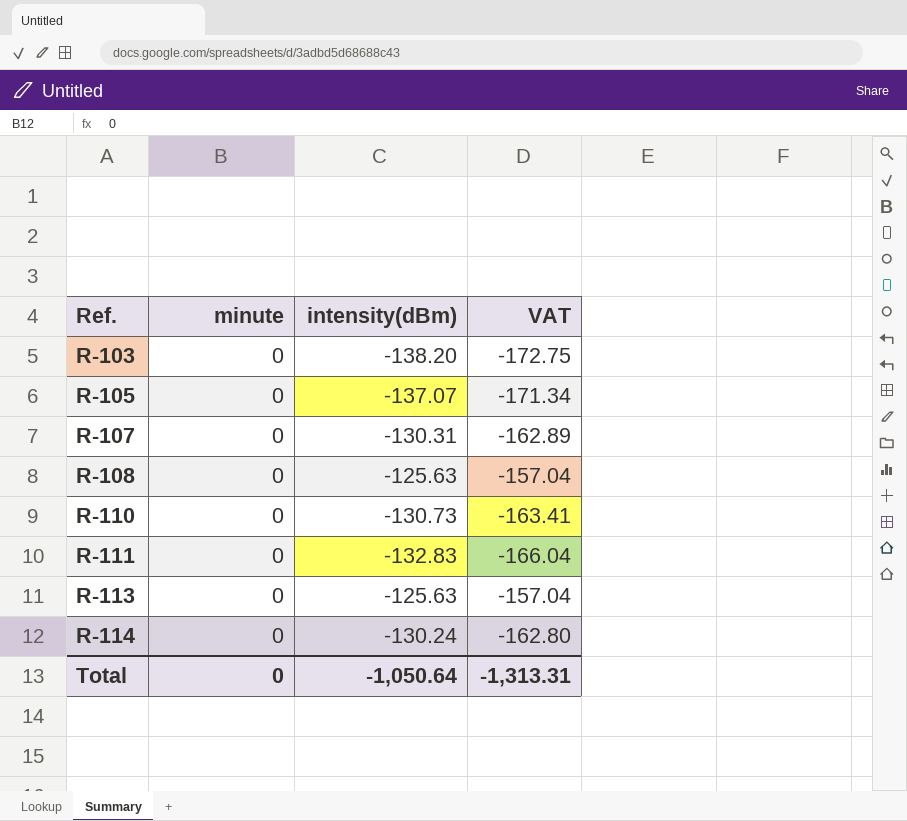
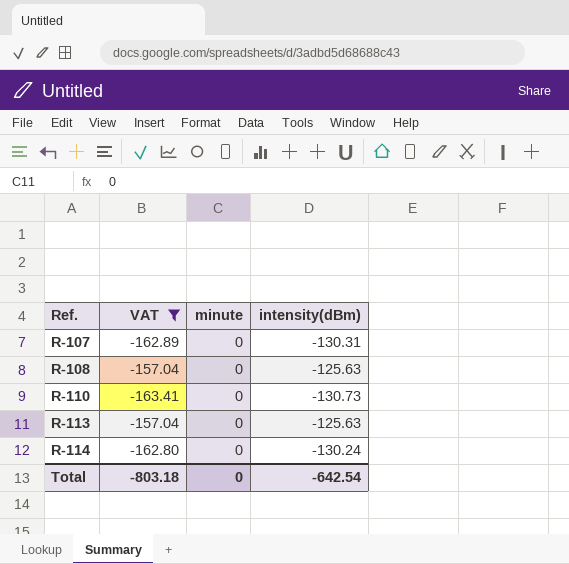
filter: none -> VAT >= -163.41
column VAT | position: 4 -> 2
Total | VAT: -1,313.31 -> -803.18
Total | intensity(dBm): -1,050.64 -> -642.54

